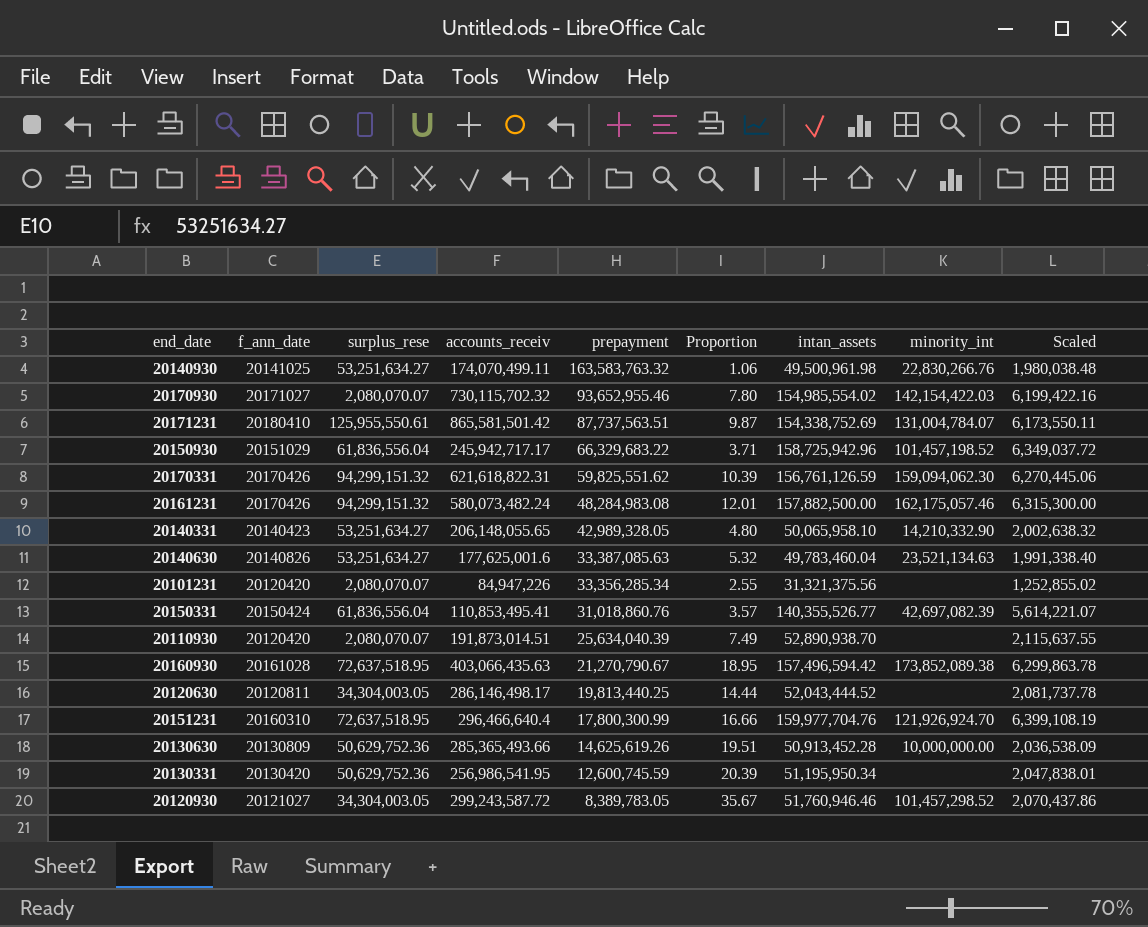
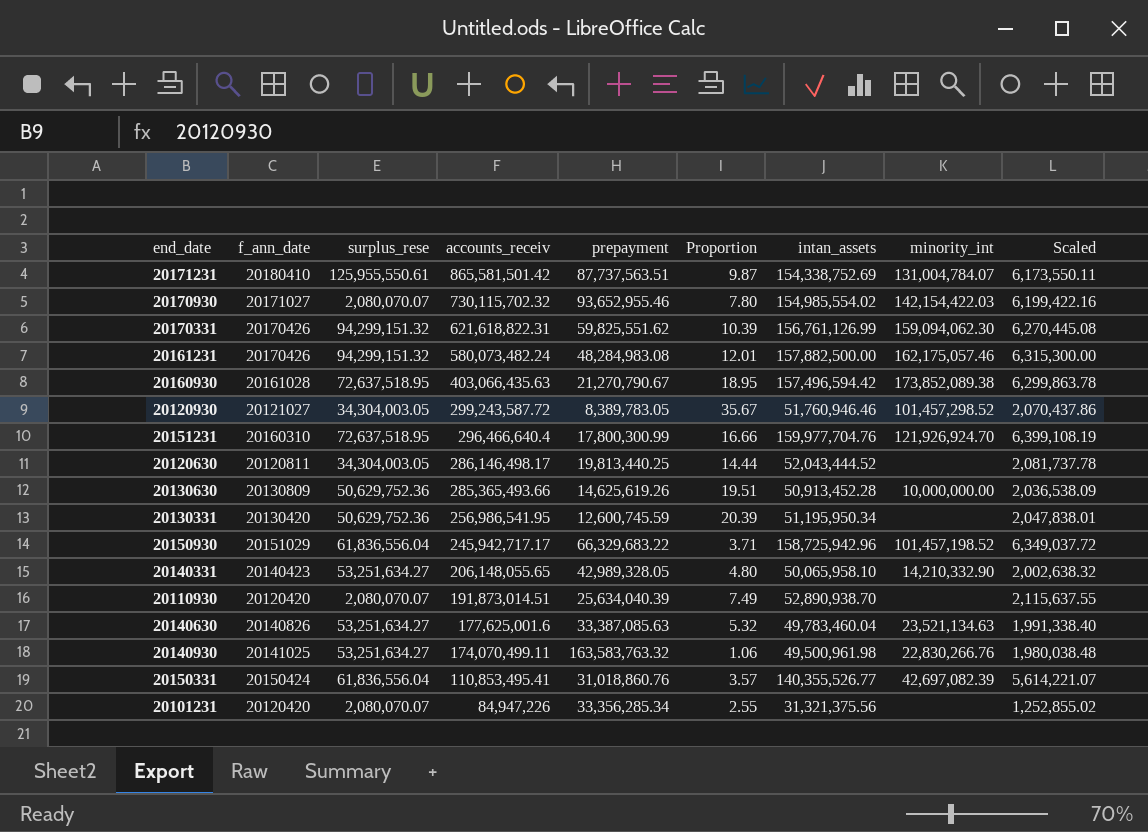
row order: prepayment descending -> accounts_receiv descending
20170331 | intan_assets: 156,761,126.59 -> 156,761,126.99
20170331 | Scaled: 6,270,445.06 -> 6,270,445.08

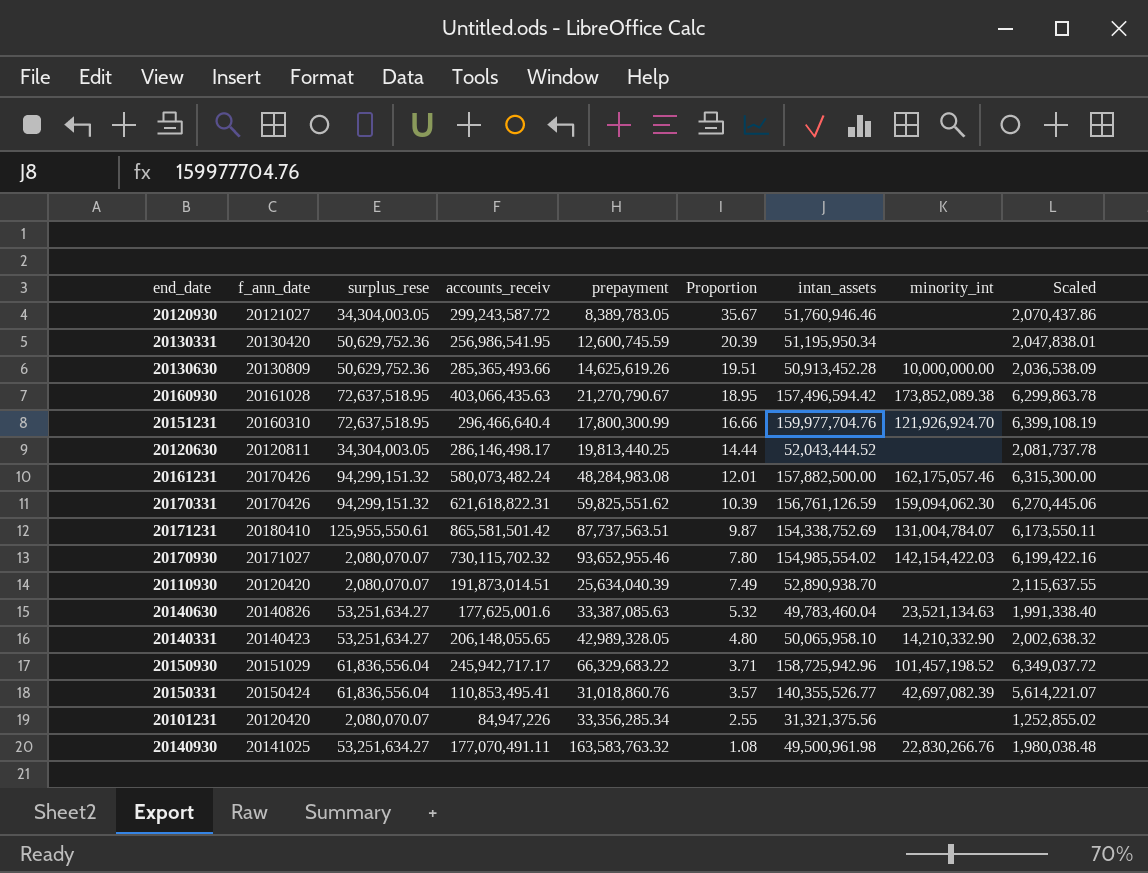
row order: accounts_receiv descending -> Proportion descending
20120930 | minority_int: 101,457,298.52 -> none
20170331 | intan_assets: 156,761,126.99 -> 156,761,126.59
20170331 | Scaled: 6,270,445.08 -> 6,270,445.06
20140930 | accounts_receiv: 174,070,499.11 -> 177,070,491.11
20140930 | Proportion: 1.06 -> 1.08

